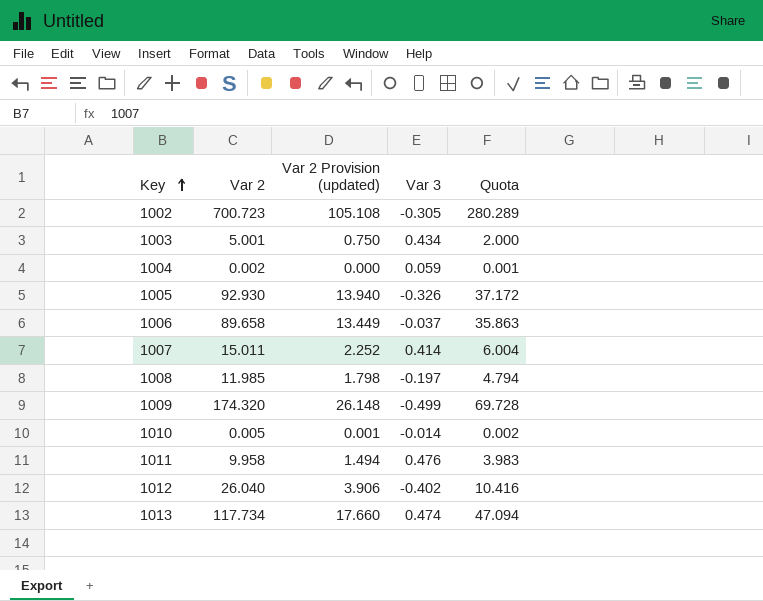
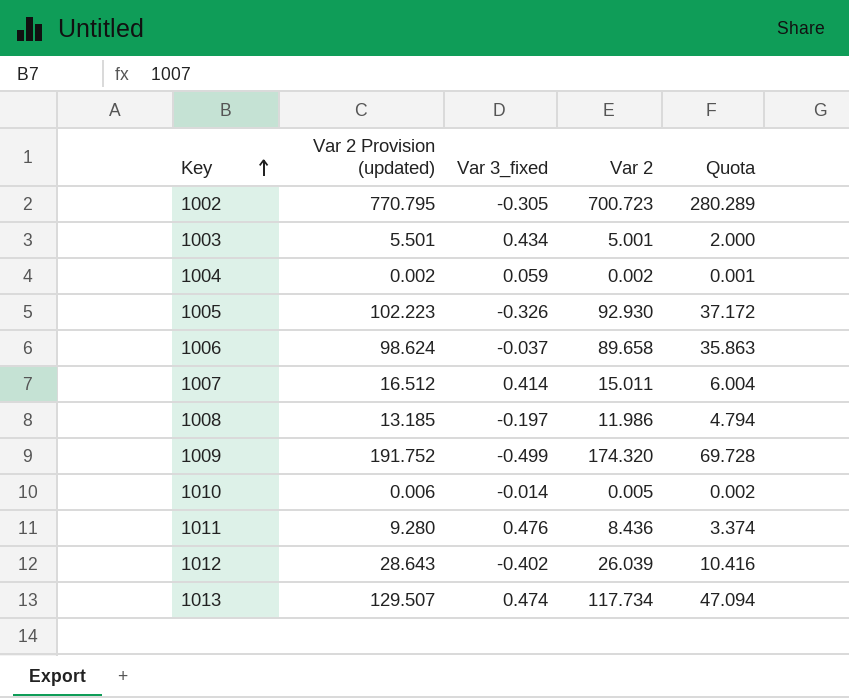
column Var 2 Provision (updated) | formula: [Var 2] * 0.15 -> [Var 2] * 1.1
column name: Var 3 -> Var 3_fixed
column Var 2 | position: 2 -> 4
1008 | Var 2: 11.985 -> 11.986
1011 | Var 2: 9.958 -> 8.436
1011 | Quota: 3.983 -> 3.374
1012 | Var 2: 26.040 -> 26.039

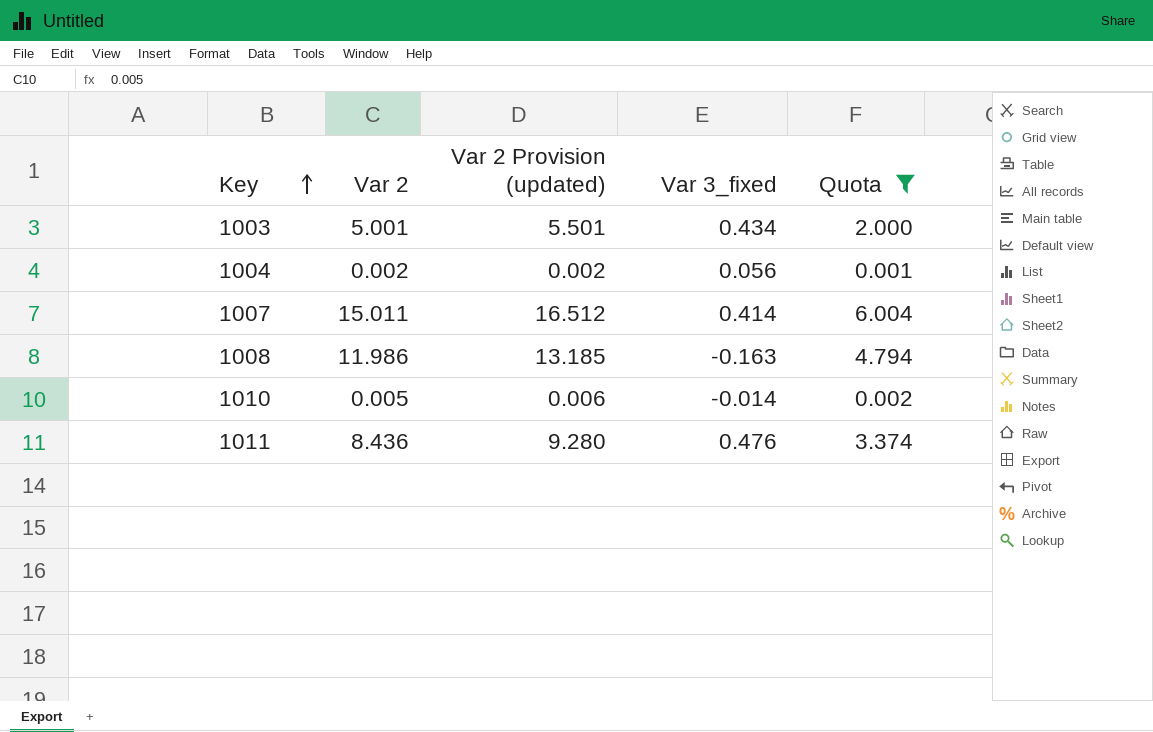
filter: none -> Quota <= 6.004
column Var 2 | position: 4 -> 2
1004 | Var 3_fixed: 0.059 -> 0.056
1008 | Var 3_fixed: -0.197 -> -0.163

